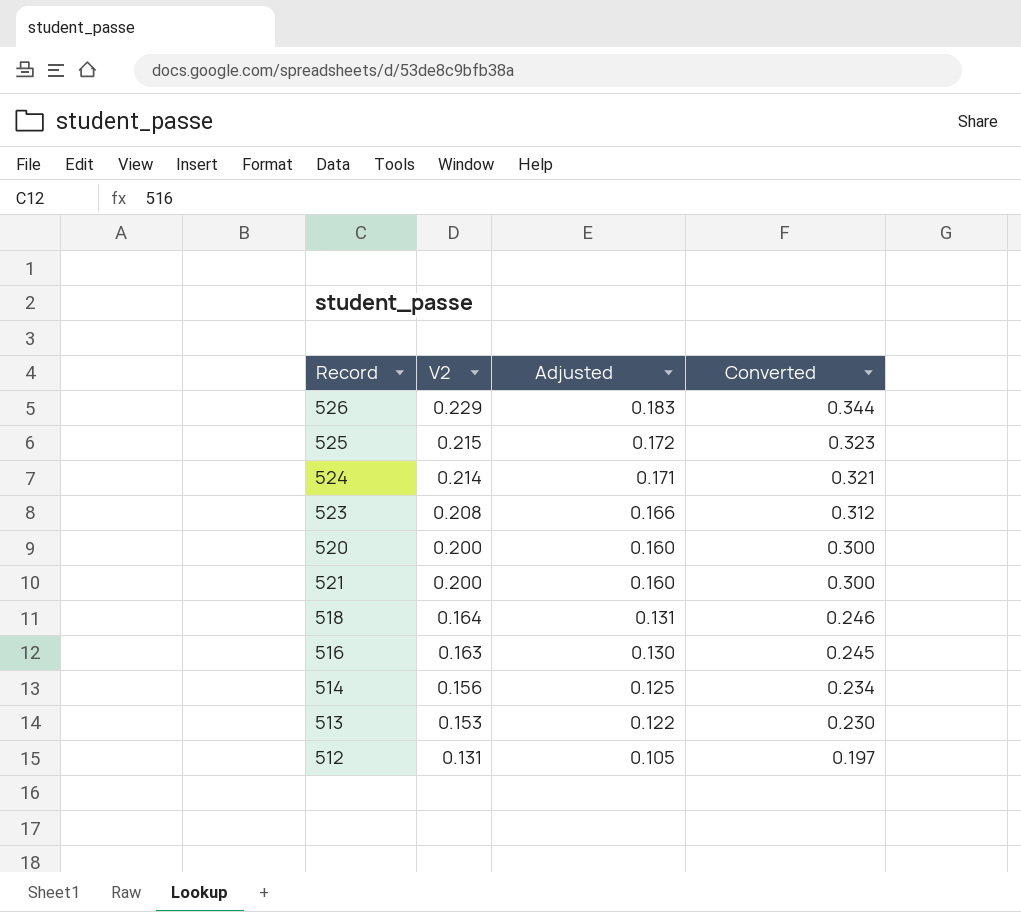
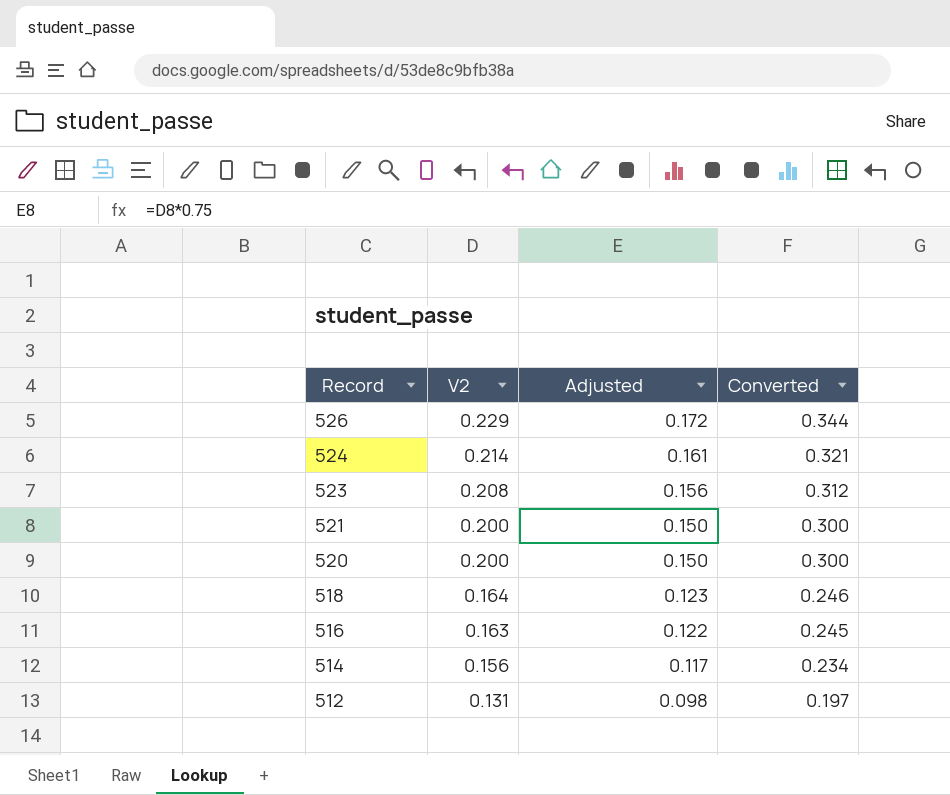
row order: V2 descending -> Record descending
column Adjusted | formula: [V2] * 0.8 -> [V2] * 0.75
row 525: 0.215 | 0.172 | 0.323 -> none
row 513: 0.153 | 0.122 | 0.230 -> none

